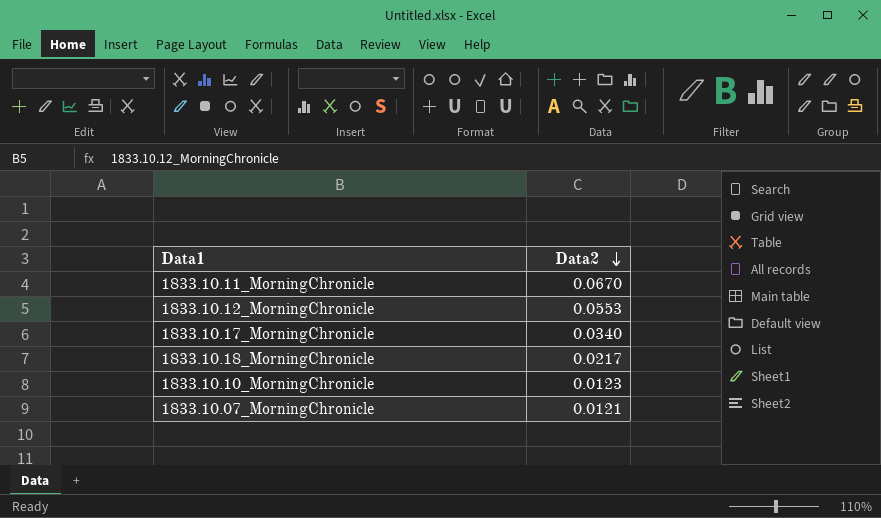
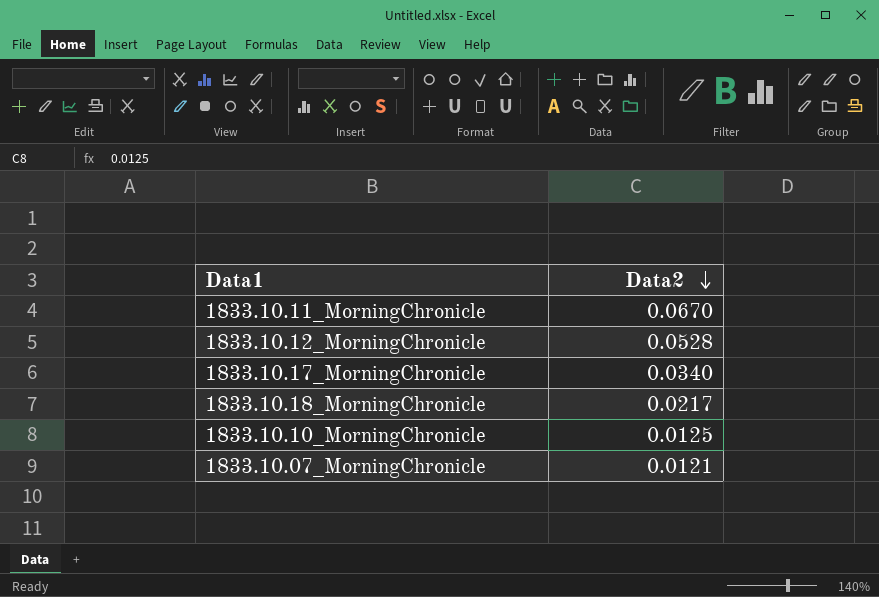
1833.10.12_MorningChronicle | Data2: 0.0553 -> 0.0528
1833.10.10_MorningChronicle | Data2: 0.0123 -> 0.0125

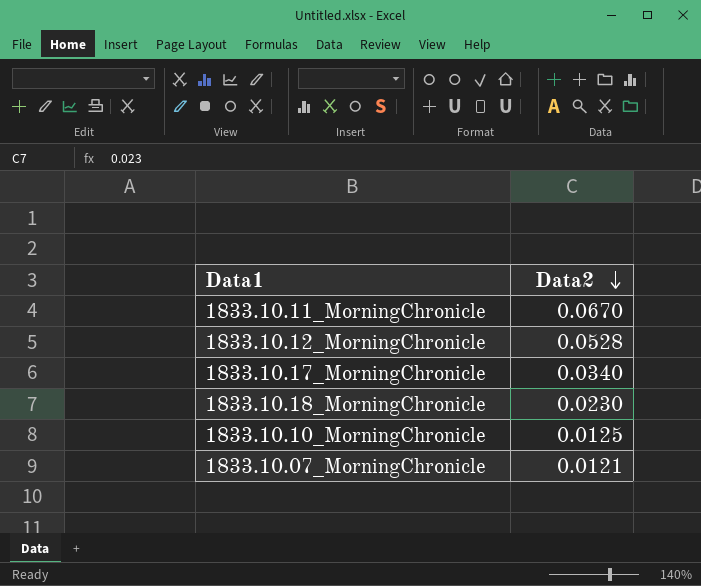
1833.10.18_MorningChronicle | Data2: 0.0217 -> 0.0230

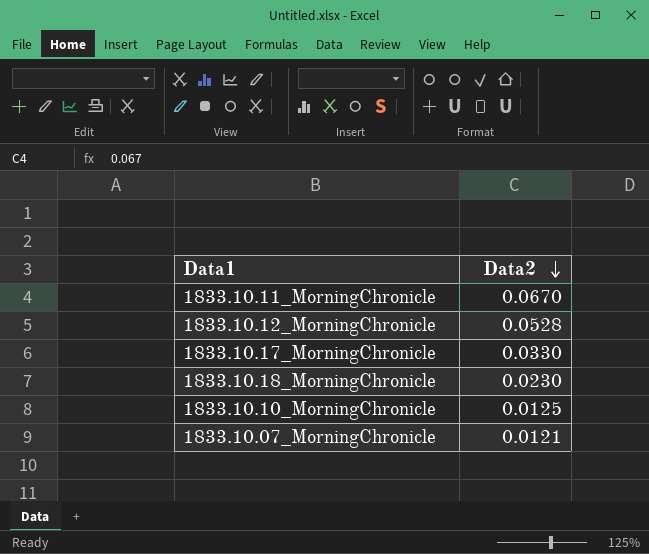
1833.10.17_MorningChronicle | Data2: 0.0340 -> 0.0330

